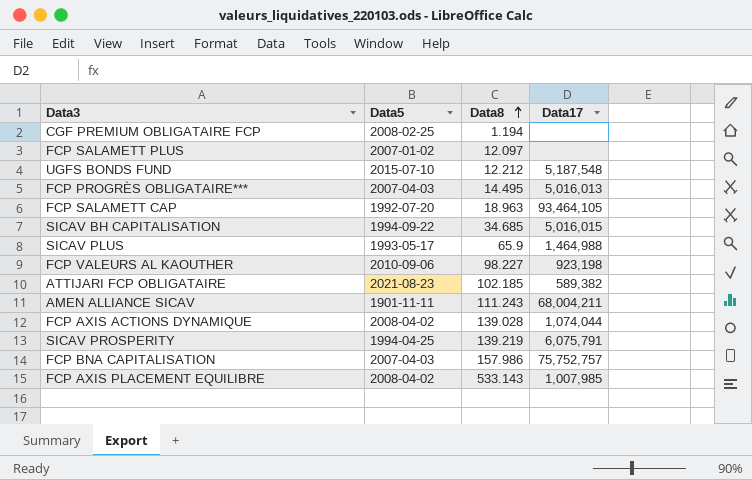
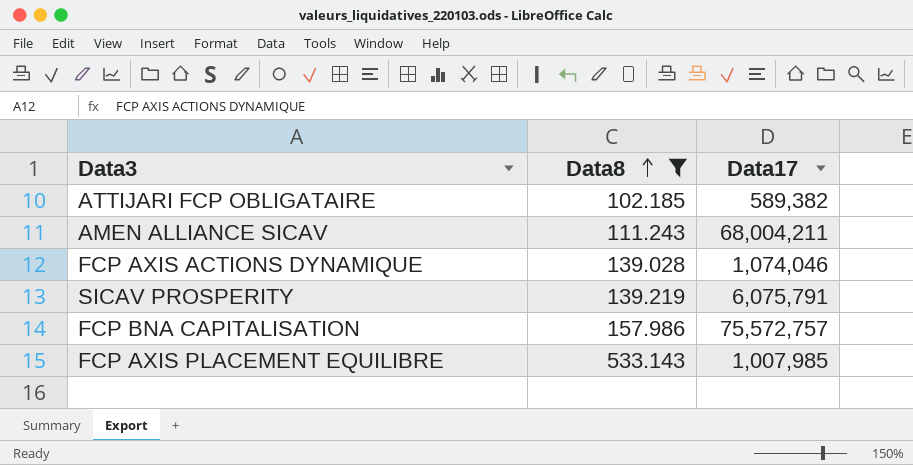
filter: none -> Data8 >= 102.185
column Data5 | position: 2 -> none
FCP AXIS ACTIONS DYNAMIQUE | Data17: 1,074,044 -> 1,074,046
FCP BNA CAPITALISATION | Data17: 75,752,757 -> 75,572,757

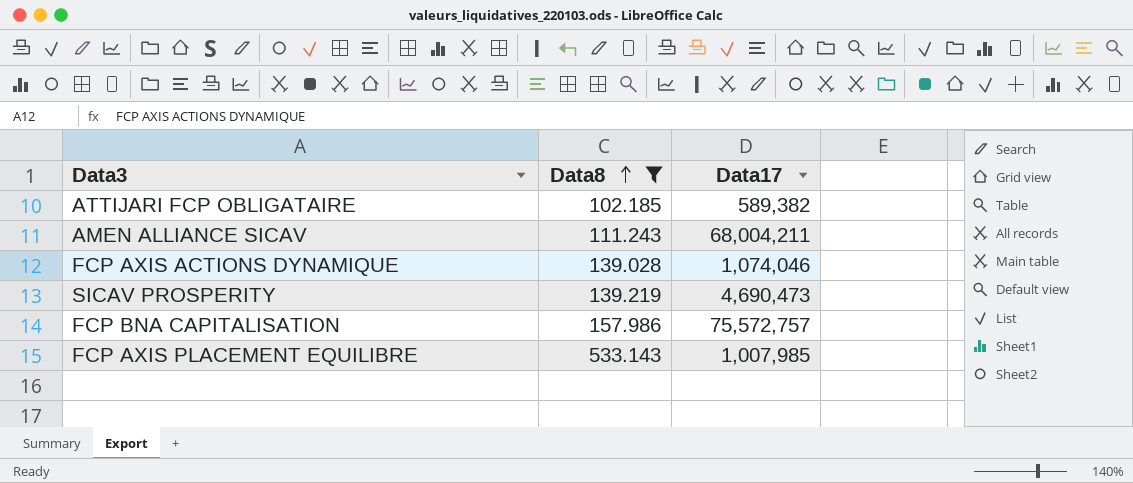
SICAV PROSPERITY | Data17: 6,075,791 -> 4,690,473

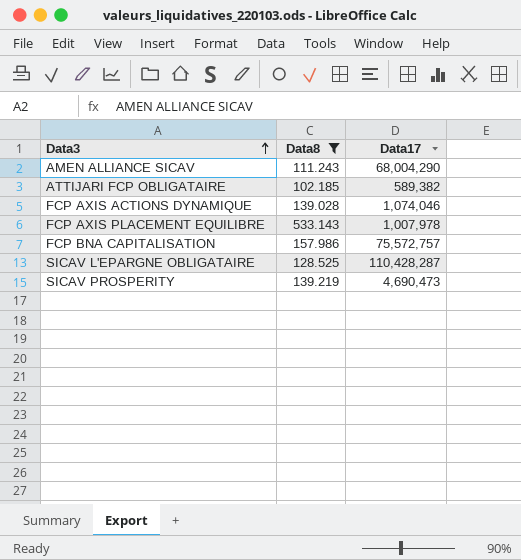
row order: Data8 ascending -> Data3 ascending
AMEN ALLIANCE SICAV | Data17: 68,004,211 -> 68,004,290
FCP AXIS PLACEMENT EQUILIBRE | Data17: 1,007,985 -> 1,007,978
row SICAV L'EPARGNE OBLIGATAIRE: none -> 128.525 | 110,428,287

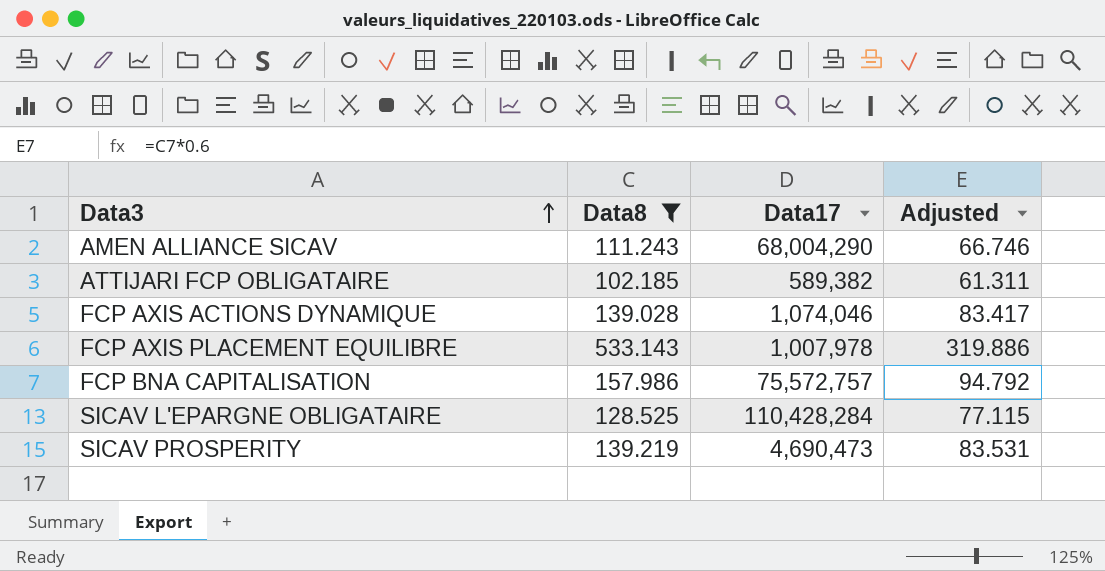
column Adjusted | formula: none -> [Data8] * 0.6
SICAV L'EPARGNE OBLIGATAIRE | Data17: 110,428,287 -> 110,428,284

